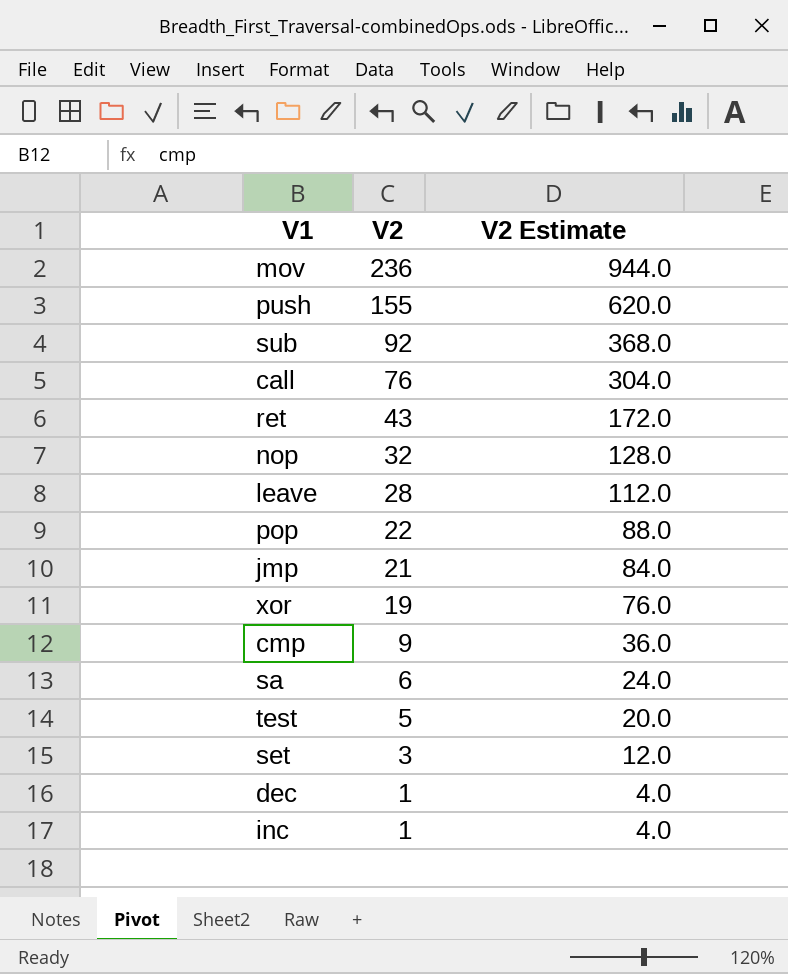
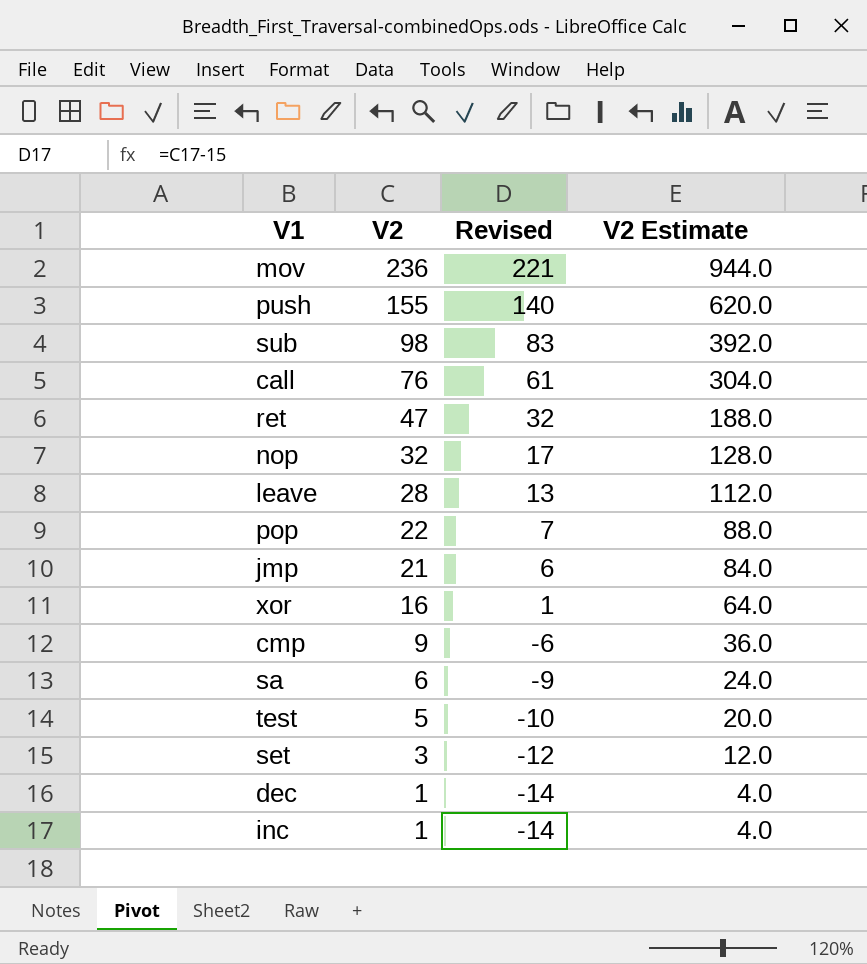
column Revised | formula: none -> [V2] - 15
sub | V2: 92 -> 98
sub | V2 Estimate: 368.0 -> 392.0
ret | V2: 43 -> 47
ret | V2 Estimate: 172.0 -> 188.0
xor | V2: 19 -> 16
xor | V2 Estimate: 76.0 -> 64.0

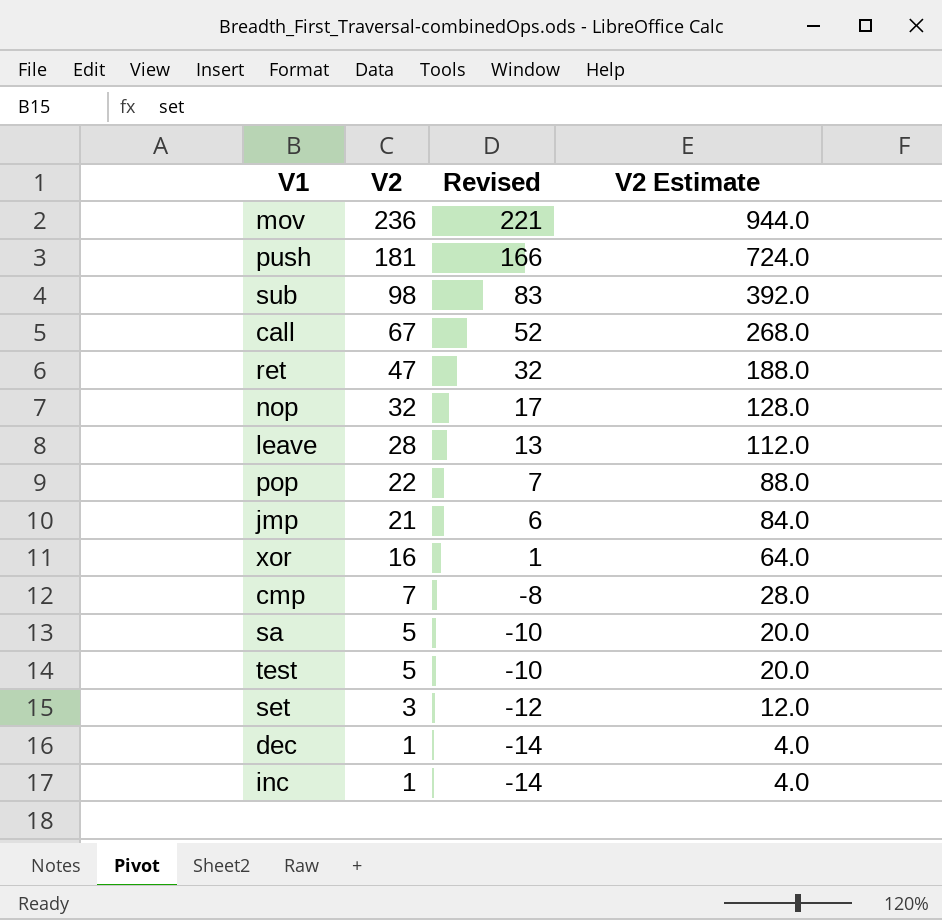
push | V2: 155 -> 181
push | Revised: 140 -> 166
push | V2 Estimate: 620.0 -> 724.0
call | V2: 76 -> 67
call | Revised: 61 -> 52
call | V2 Estimate: 304.0 -> 268.0
cmp | V2: 9 -> 7
cmp | Revised: -6 -> -8
cmp | V2 Estimate: 36.0 -> 28.0
sa | V2: 6 -> 5
sa | Revised: -9 -> -10
sa | V2 Estimate: 24.0 -> 20.0

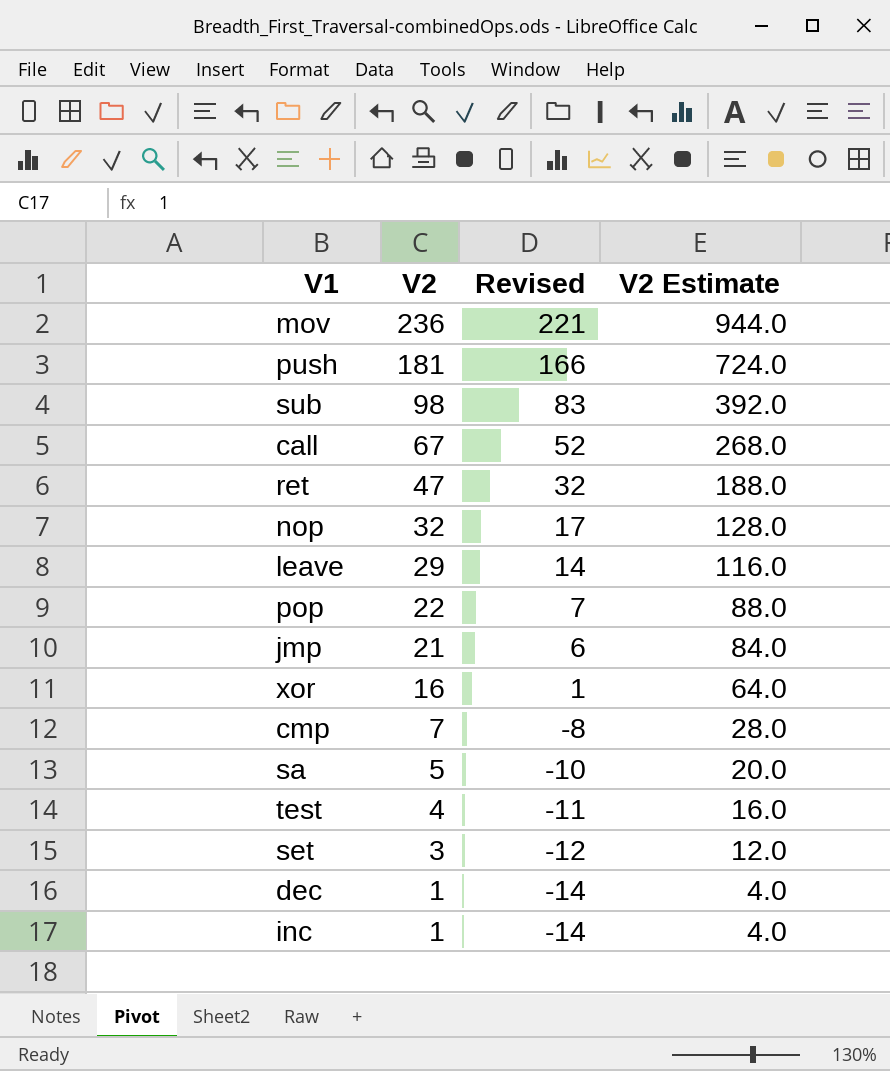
leave | V2: 28 -> 29
leave | Revised: 13 -> 14
leave | V2 Estimate: 112.0 -> 116.0
test | V2: 5 -> 4
test | Revised: -10 -> -11
test | V2 Estimate: 20.0 -> 16.0

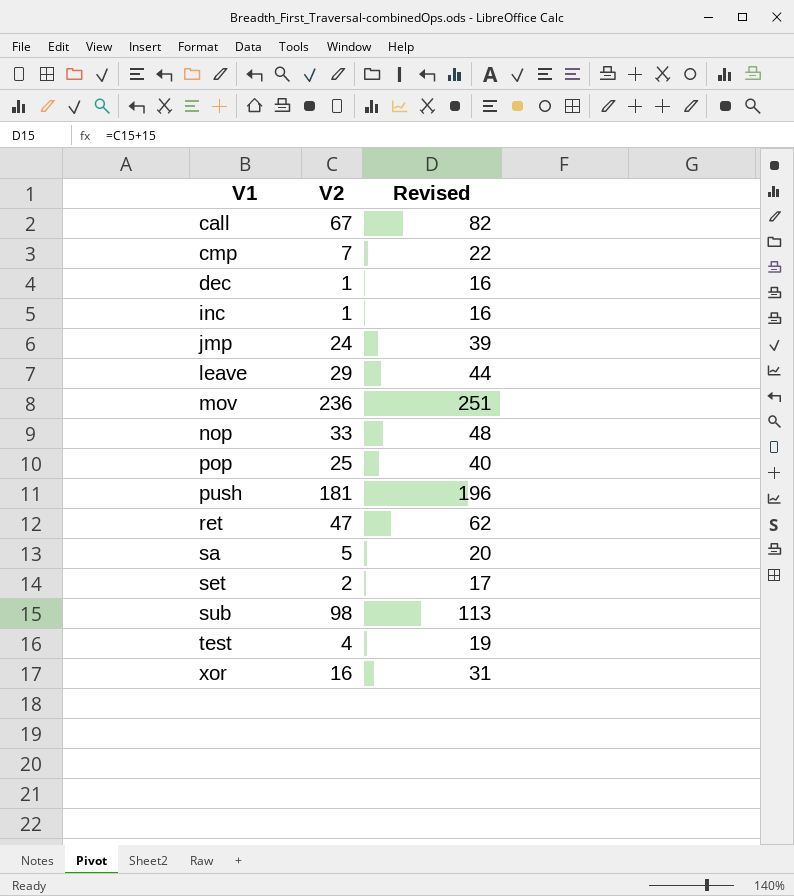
row order: V2 descending -> V1 ascending
column V2 Estimate | formula: [V2] * 4 -> none
column Revised | formula: [V2] - 15 -> [V2] + 15
jmp | V2: 21 -> 24
nop | V2: 32 -> 33
pop | V2: 22 -> 25
set | V2: 3 -> 2

